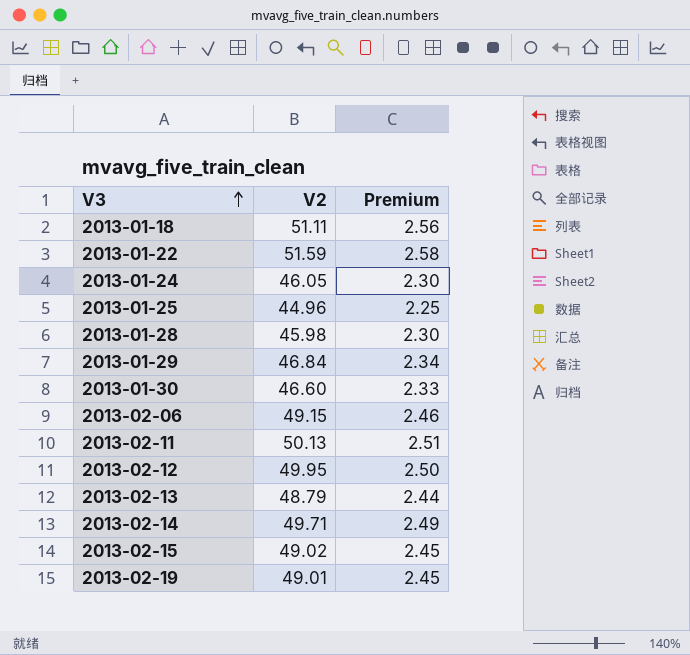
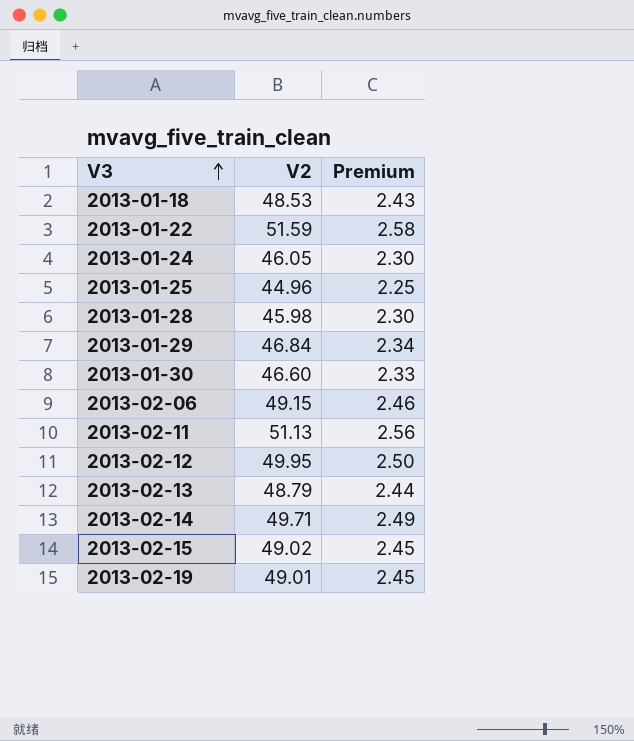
2013-01-18 | V2: 51.11 -> 48.53
2013-01-18 | Premium: 2.56 -> 2.43
2013-02-11 | V2: 50.13 -> 51.13
2013-02-11 | Premium: 2.51 -> 2.56

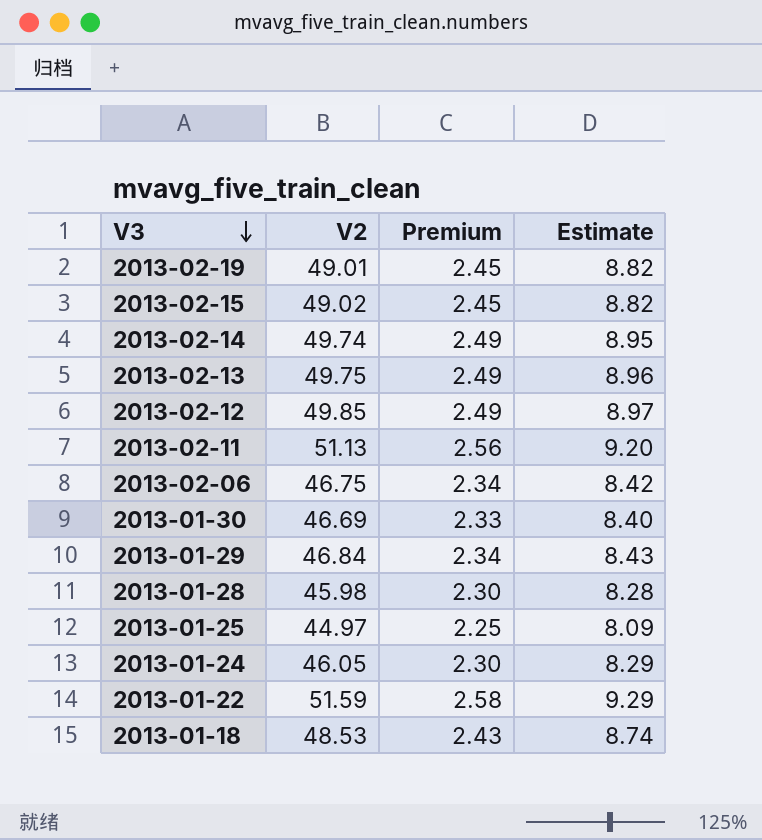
row order: V3 ascending -> V3 descending
column Estimate | formula: none -> [V2] * 0.18
2013-02-14 | V2: 49.71 -> 49.74
2013-02-13 | V2: 48.79 -> 49.75
2013-02-13 | Premium: 2.44 -> 2.49
2013-02-12 | V2: 49.95 -> 49.85
2013-02-12 | Premium: 2.50 -> 2.49
2013-02-06 | V2: 49.15 -> 46.75
2013-02-06 | Premium: 2.46 -> 2.34
2013-01-30 | V2: 46.60 -> 46.69
2013-01-25 | V2: 44.96 -> 44.97

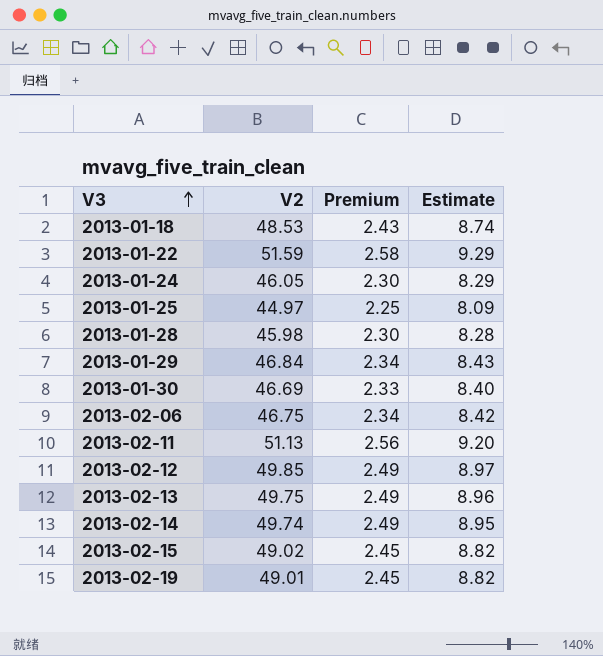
row order: V3 descending -> V3 ascending

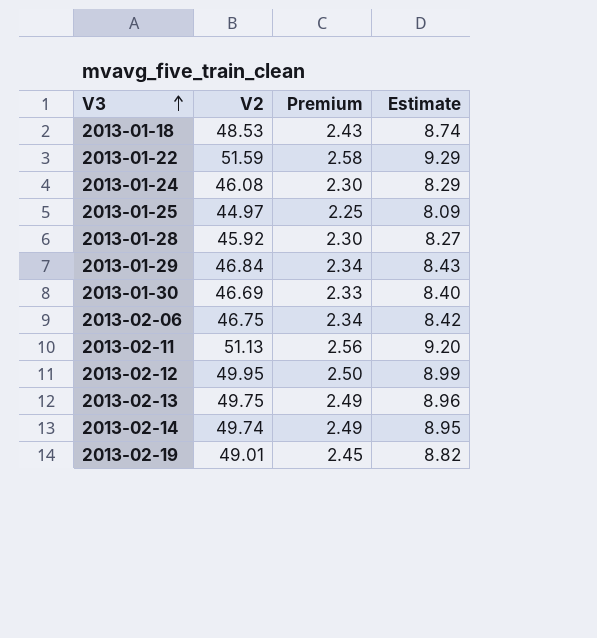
row 2013-02-15: 49.02 | 2.45 | 8.82 -> none
2013-01-24 | V2: 46.05 -> 46.08
2013-01-28 | V2: 45.98 -> 45.92
2013-01-28 | Estimate: 8.28 -> 8.27
2013-02-12 | V2: 49.85 -> 49.95
2013-02-12 | Premium: 2.49 -> 2.50
2013-02-12 | Estimate: 8.97 -> 8.99

